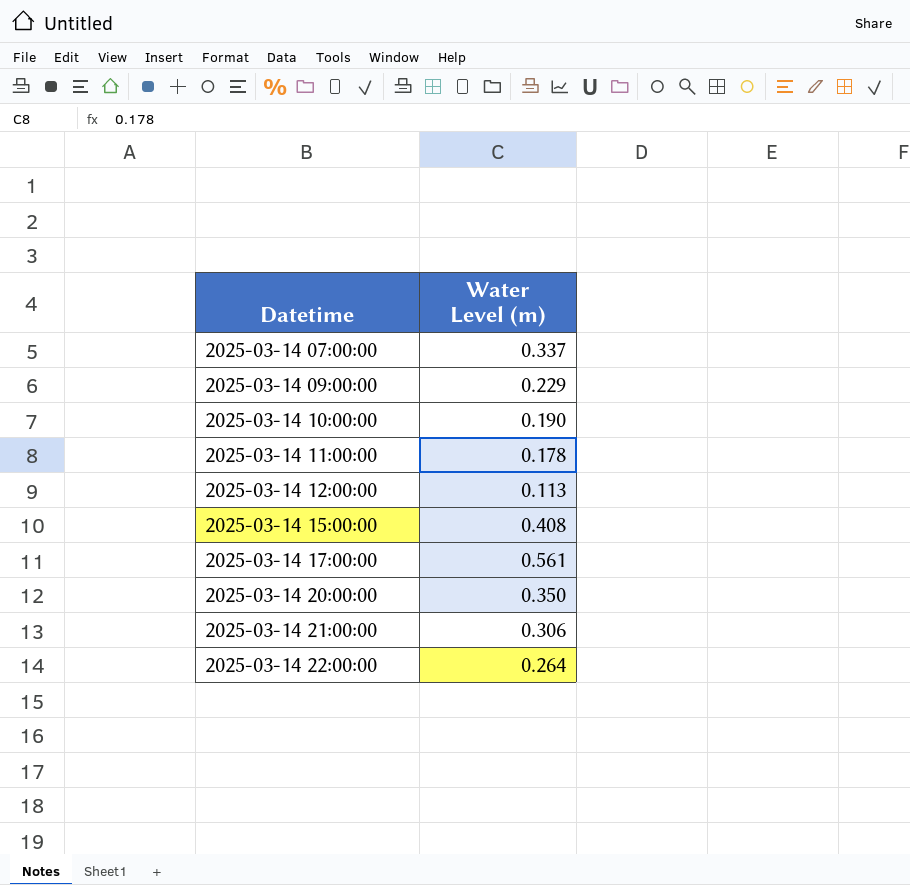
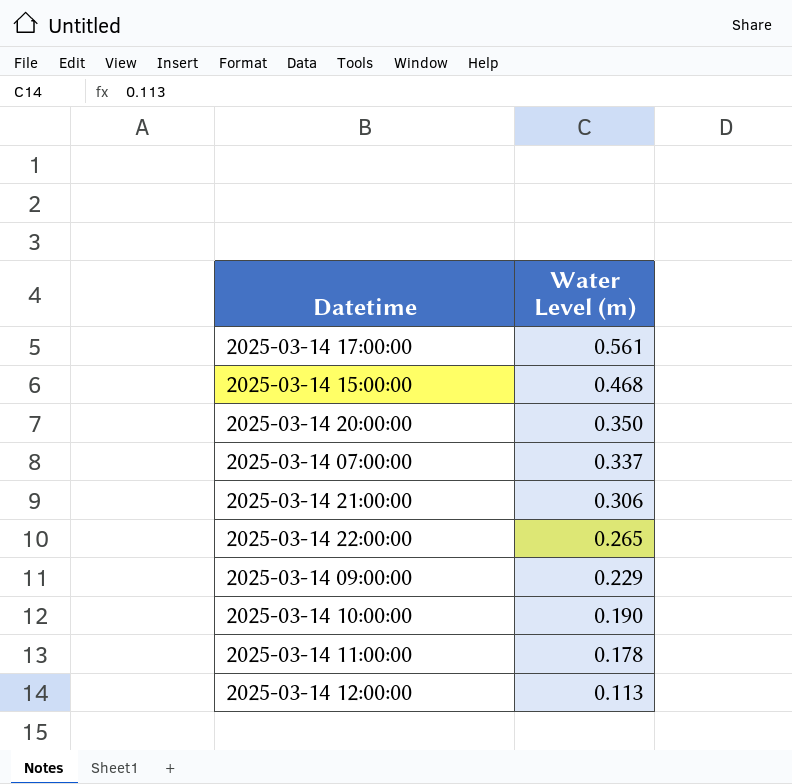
row order: Datetime ascending -> Water Level (m) descending
2025-03-14 15:00:00 | Water Level (m): 0.408 -> 0.468
2025-03-14 22:00:00 | Water Level (m): 0.264 -> 0.265

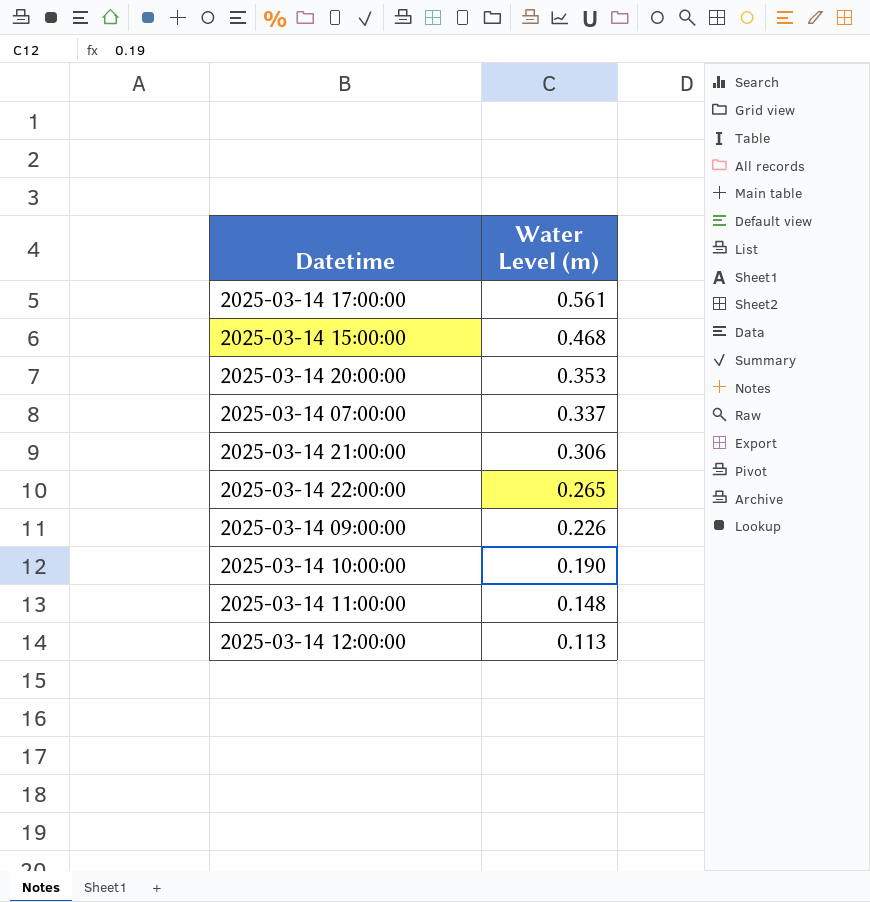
2025-03-14 20:00:00 | Water Level (m): 0.350 -> 0.353
2025-03-14 09:00:00 | Water Level (m): 0.229 -> 0.226
2025-03-14 11:00:00 | Water Level (m): 0.178 -> 0.148

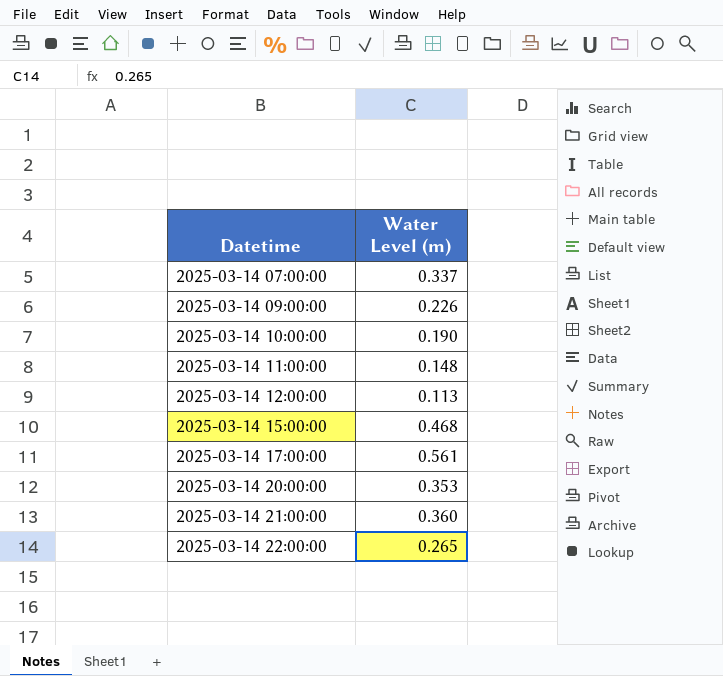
row order: Water Level (m) descending -> Datetime ascending
2025-03-14 21:00:00 | Water Level (m): 0.306 -> 0.360

